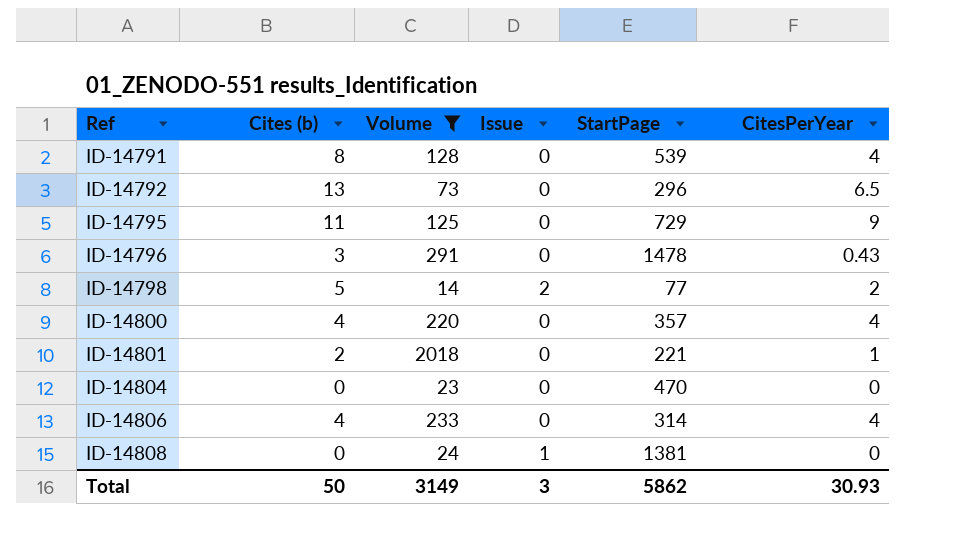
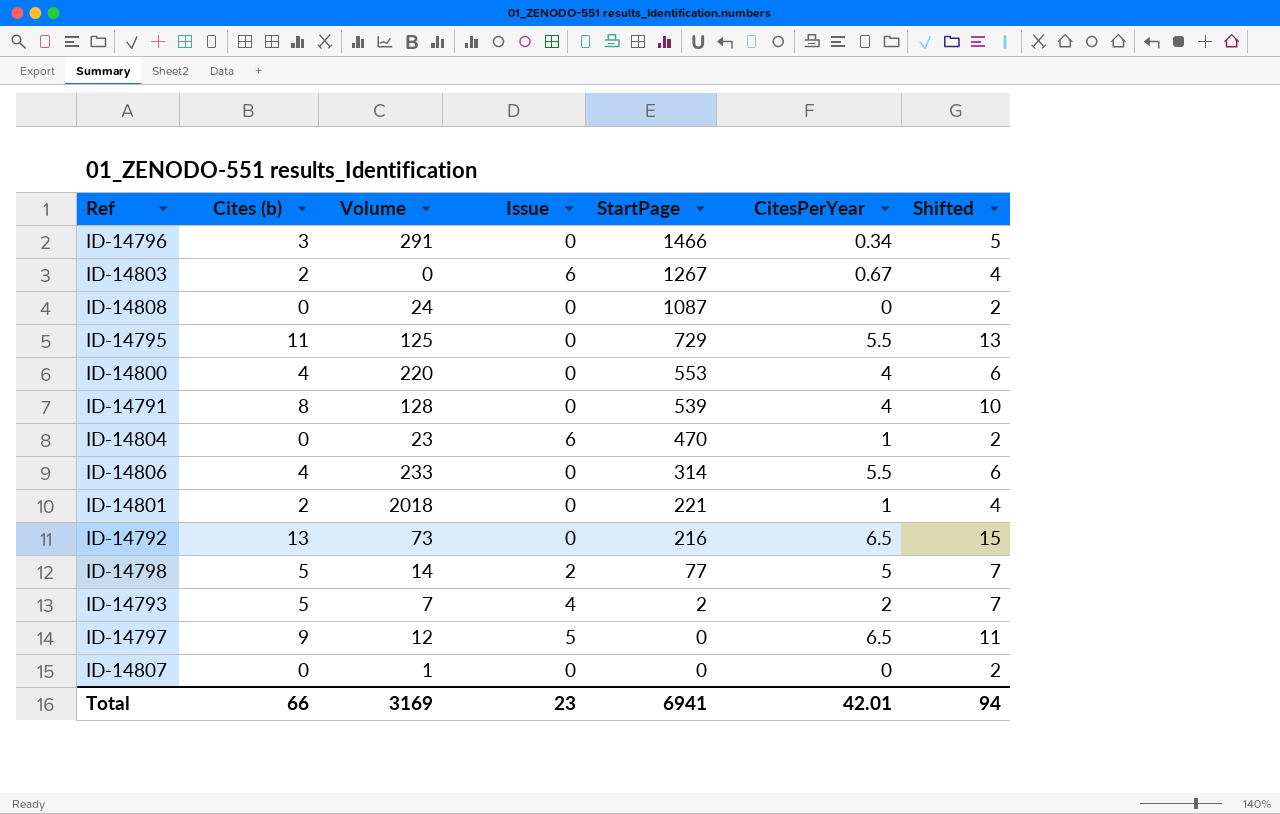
filter: Volume >= 14 -> none
row order: Ref ascending -> StartPage descending
column Shifted | formula: none -> [Cites (b)] + 2
ID-14796 | StartPage: 1478 -> 1466
ID-14796 | CitesPerYear: 0.43 -> 0.34
ID-14808 | Issue: 1 -> 0
ID-14808 | StartPage: 1381 -> 1087
ID-14795 | CitesPerYear: 9 -> 5.5
ID-14800 | StartPage: 357 -> 553
ID-14804 | Issue: 0 -> 6
ID-14804 | CitesPerYear: 0 -> 1
ID-14806 | CitesPerYear: 4 -> 5.5
ID-14792 | StartPage: 296 -> 216
ID-14798 | CitesPerYear: 2 -> 5
Total | Cites (b): 50 -> 66
Total | Volume: 3149 -> 3169
Total | Issue: 3 -> 23
Total | StartPage: 5862 -> 6941
Total | CitesPerYear: 30.93 -> 42.01

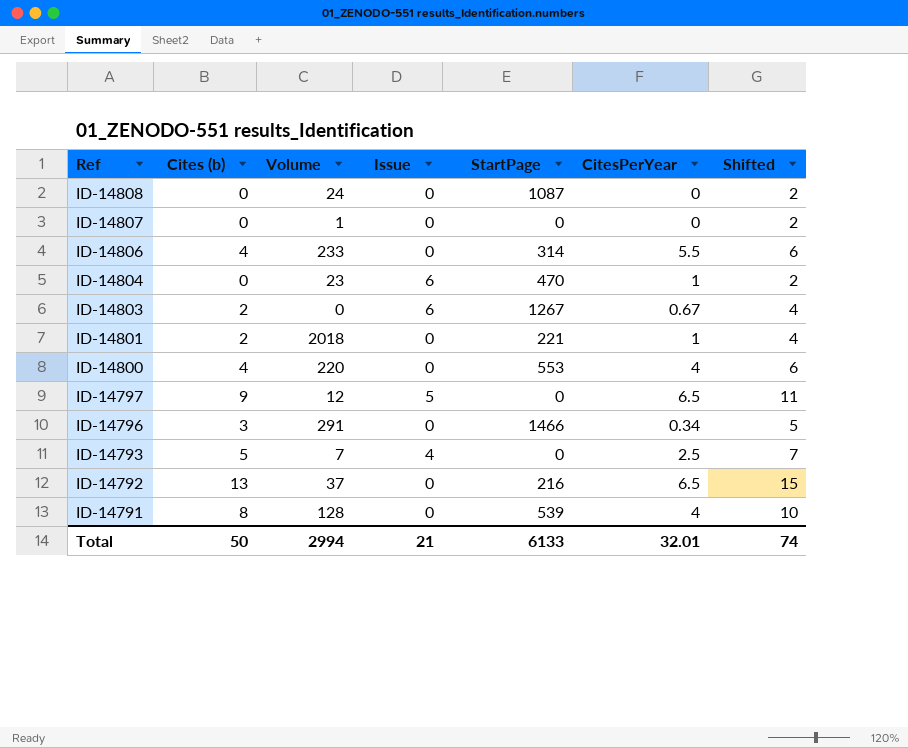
row order: StartPage descending -> Ref descending
row ID-14795: 11 | 125 | 0 | 729 | 5.5 | 13 -> none
row ID-14798: 5 | 14 | 2 | 77 | 5 | 7 -> none
ID-14793 | StartPage: 2 -> 0
ID-14793 | CitesPerYear: 2 -> 2.5
ID-14792 | Volume: 73 -> 37
Total | Cites (b): 66 -> 50
Total | Volume: 3169 -> 2994
Total | Issue: 23 -> 21
Total | StartPage: 6941 -> 6133
Total | CitesPerYear: 42.01 -> 32.01
Total | Shifted: 94 -> 74

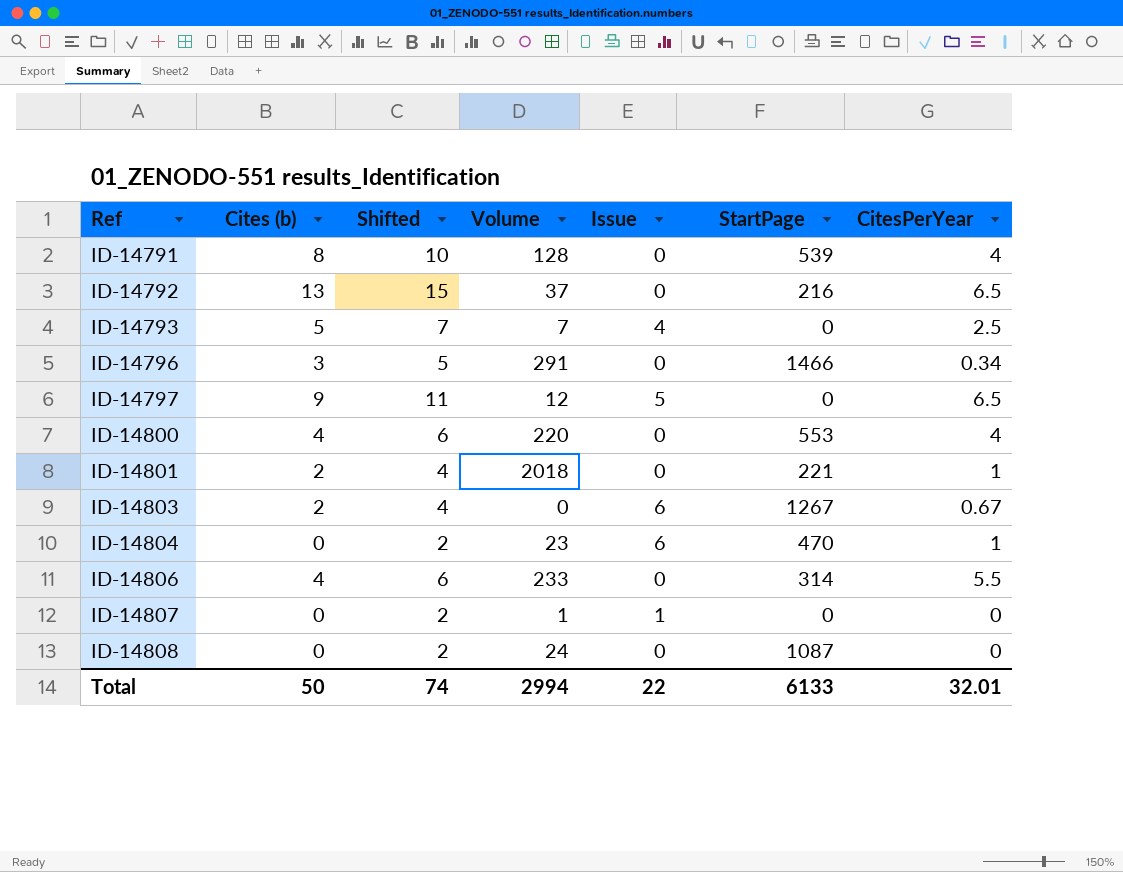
row order: Ref descending -> Ref ascending
column Shifted | position: 7 -> 3
ID-14807 | Issue: 0 -> 1
Total | Issue: 21 -> 22

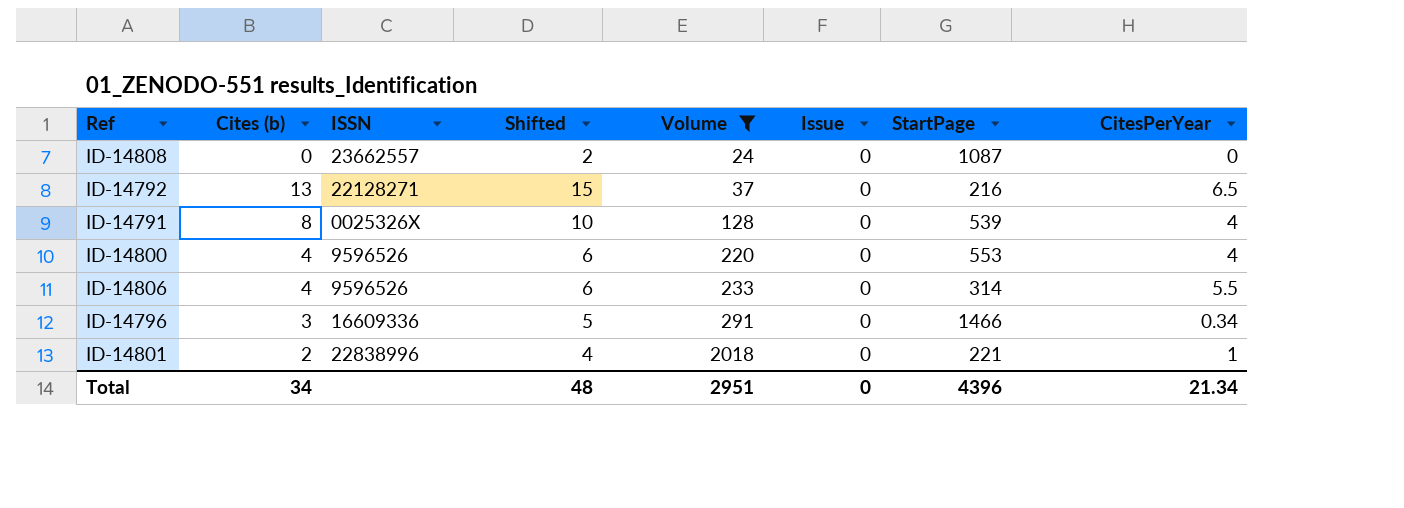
filter: none -> Volume >= 24
row order: Ref ascending -> Volume ascending
column ISSN | position: none -> 3
Total | Cites (b): 50 -> 34
Total | Shifted: 74 -> 48
Total | Volume: 2994 -> 2951
Total | Issue: 22 -> 0
Total | StartPage: 6133 -> 4396
Total | CitesPerYear: 32.01 -> 21.34

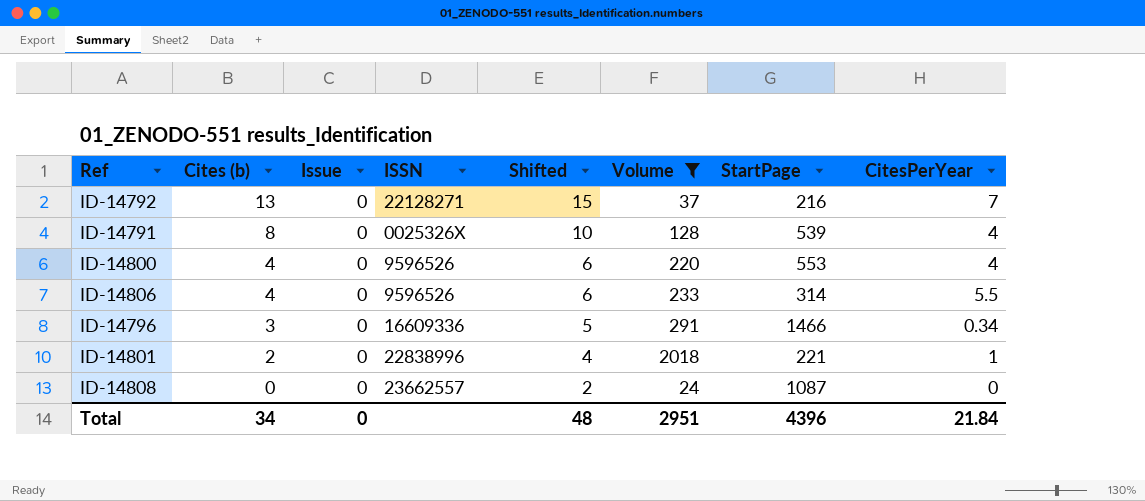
row order: Volume ascending -> Cites (b) descending
column Issue | position: 6 -> 3
ID-14792 | CitesPerYear: 6.5 -> 7
Total | CitesPerYear: 21.34 -> 21.84

